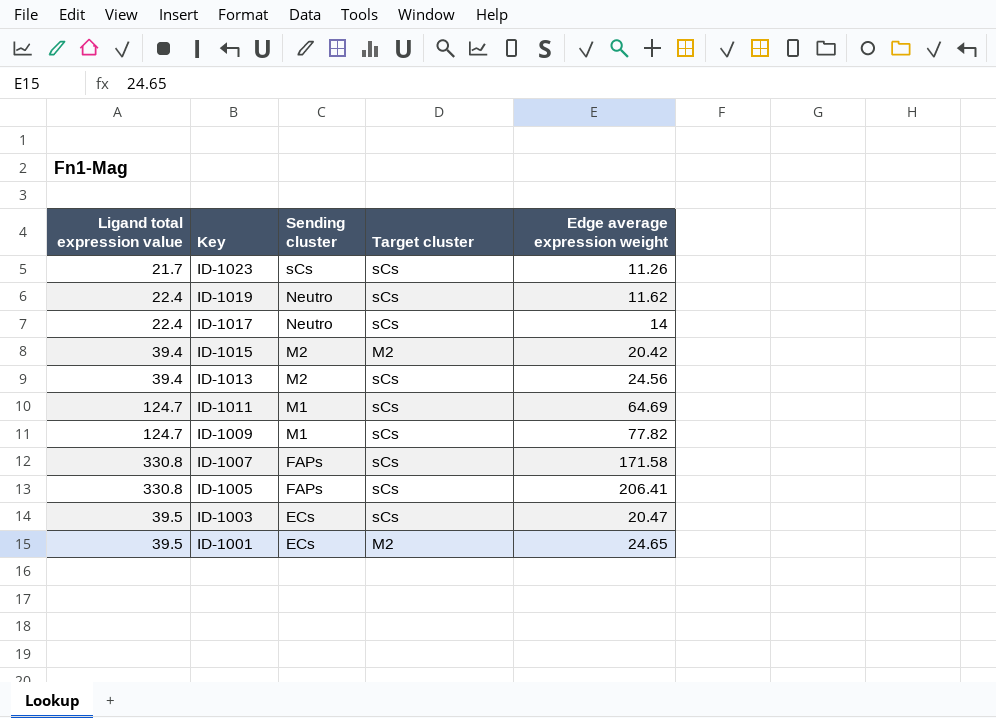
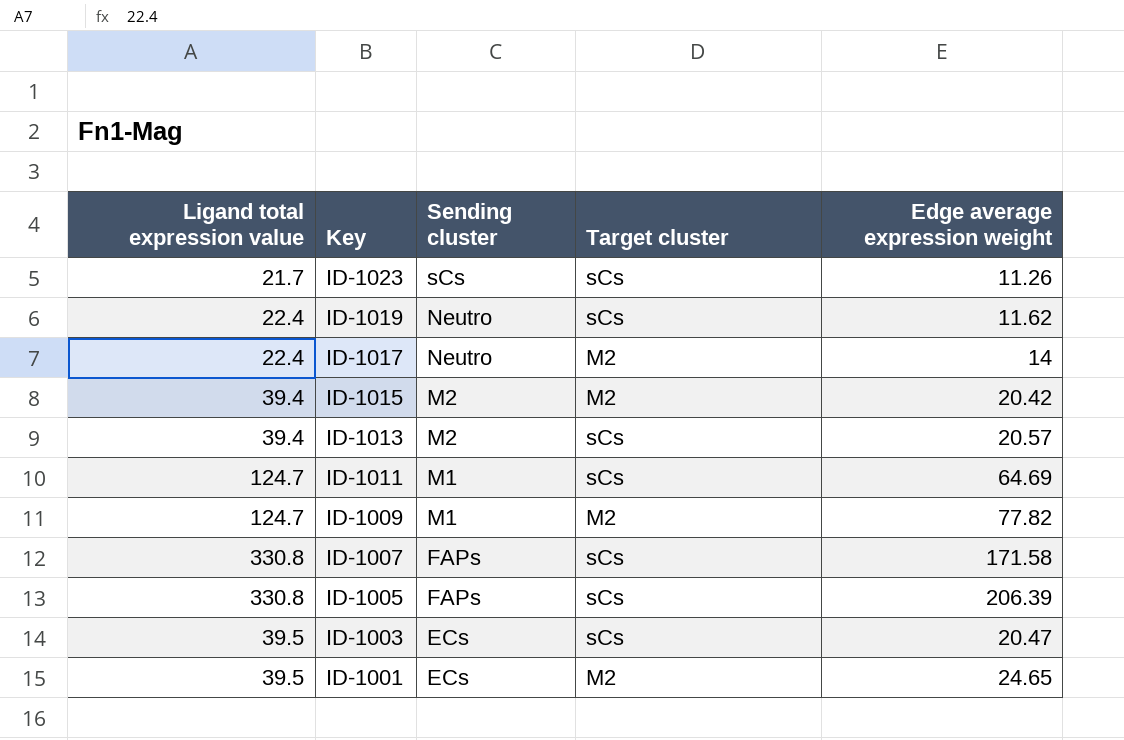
ID-1017 | Target cluster: sCs -> M2
ID-1013 | Edge average expression weight: 24.56 -> 20.57
ID-1009 | Target cluster: sCs -> M2
ID-1005 | Edge average expression weight: 206.41 -> 206.39

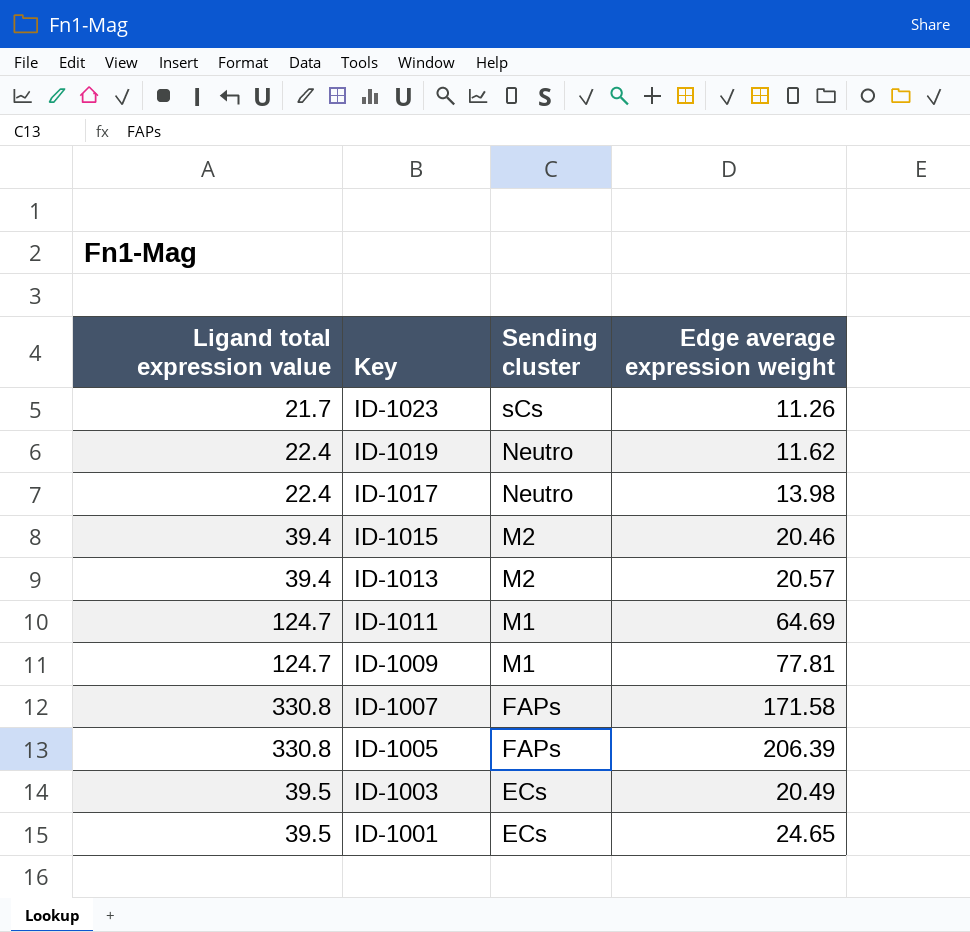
column Target cluster | position: 4 -> none
ID-1017 | Edge average expression weight: 14 -> 13.98
ID-1015 | Edge average expression weight: 20.42 -> 20.46
ID-1009 | Edge average expression weight: 77.82 -> 77.81
ID-1003 | Edge average expression weight: 20.47 -> 20.49

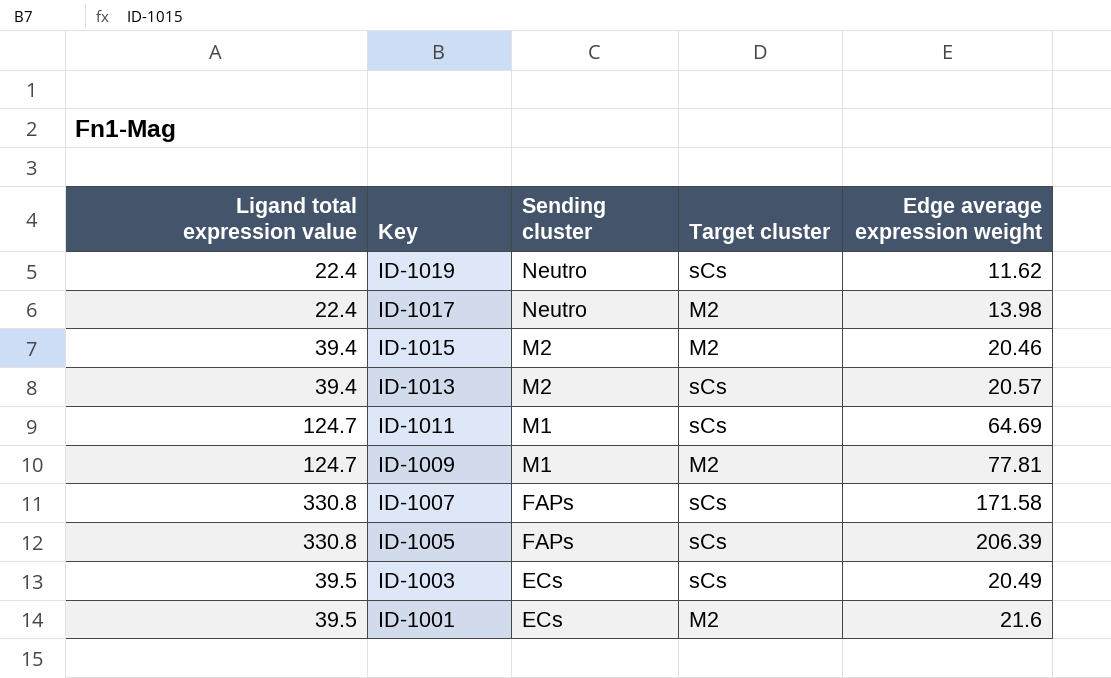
column Target cluster | position: none -> 4
row ID-1023: 21.7 | sCs | 11.26 -> none
ID-1001 | Edge average expression weight: 24.65 -> 21.6

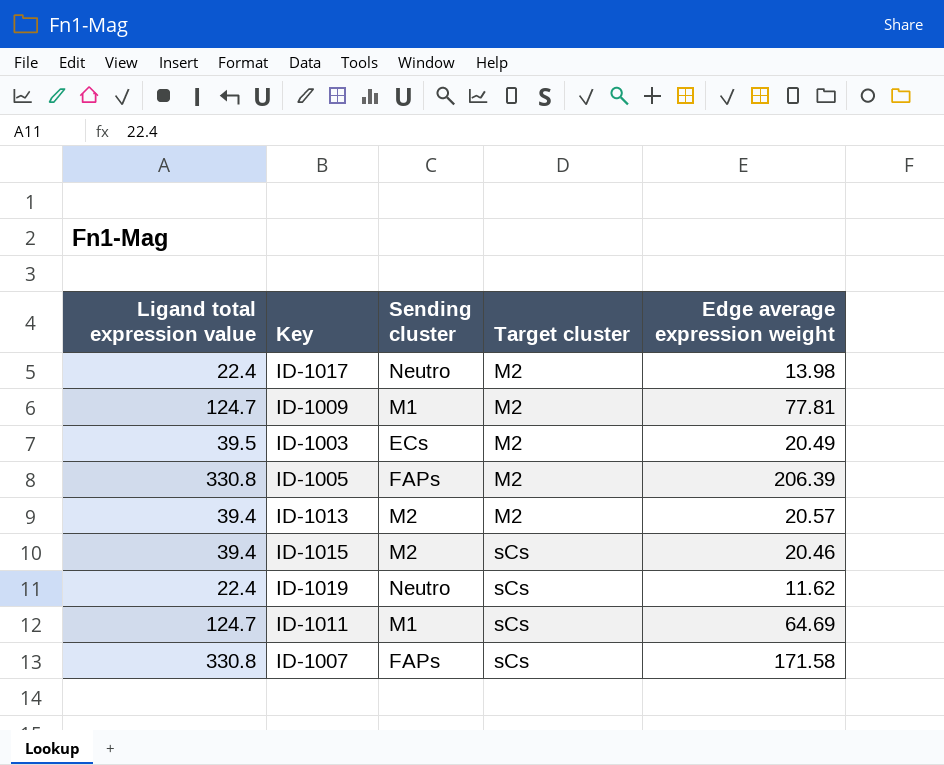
row order: Key descending -> Target cluster ascending
row ID-1001: 39.5 | ECs | M2 | 21.6 -> none
ID-1003 | Target cluster: sCs -> M2
ID-1005 | Target cluster: sCs -> M2
ID-1013 | Target cluster: sCs -> M2
ID-1015 | Target cluster: M2 -> sCs

